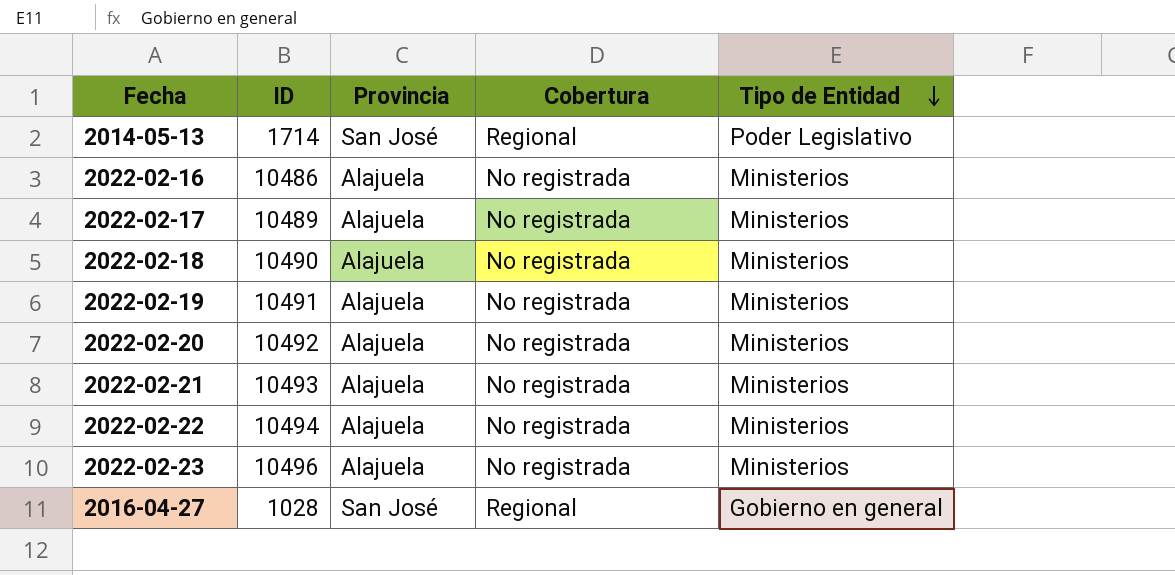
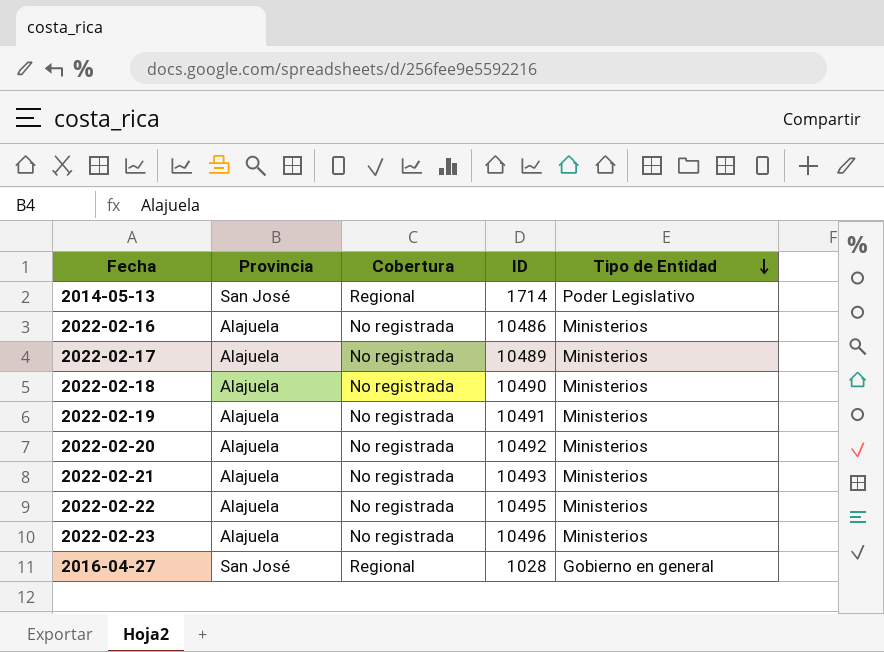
column ID | position: 2 -> 4
2022-02-22 | ID: 10494 -> 10495

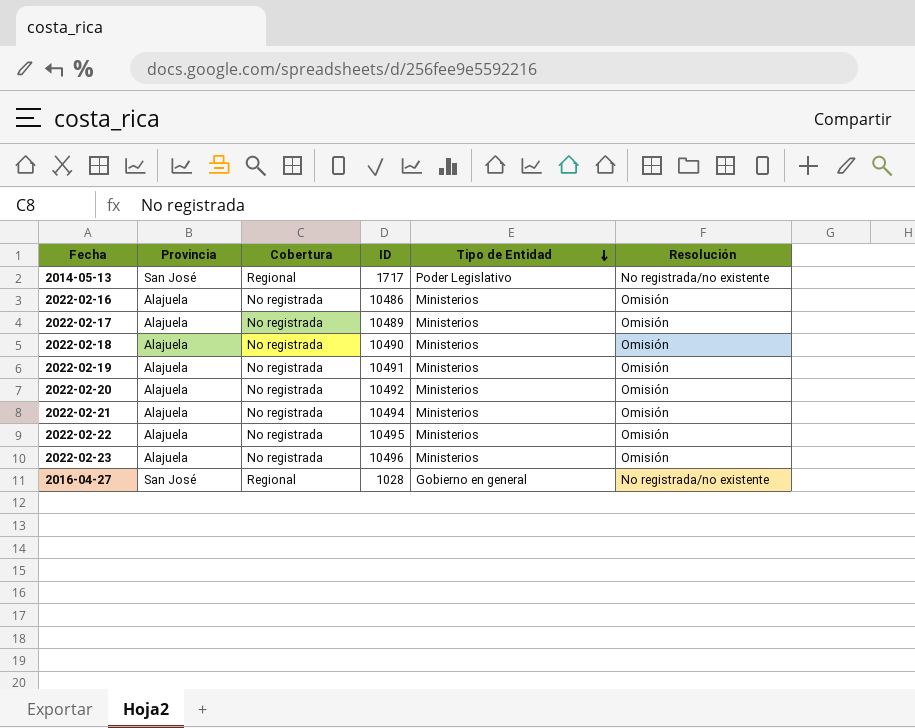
column Resolución | position: none -> 6
2014-05-13 | ID: 1714 -> 1717
2022-02-21 | ID: 10493 -> 10494

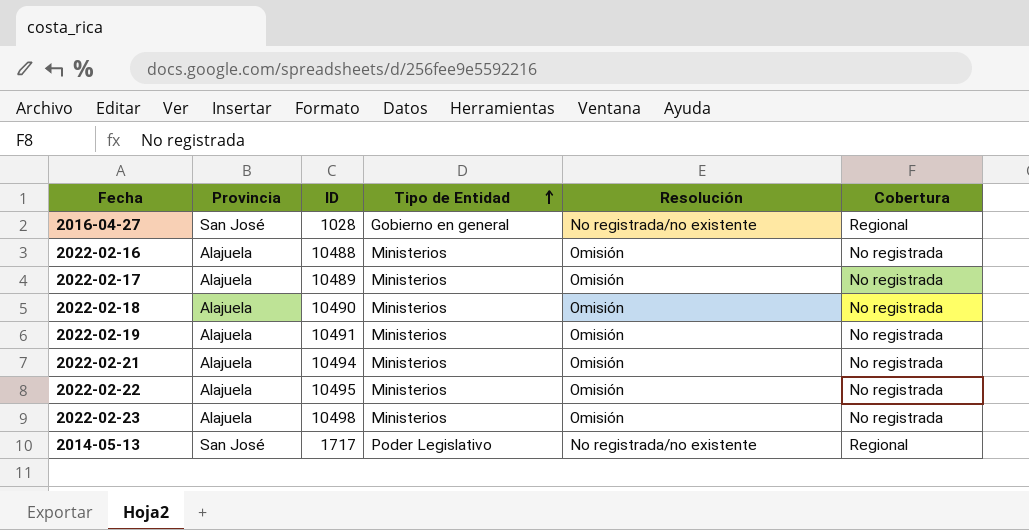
row order: Tipo de Entidad descending -> Tipo de Entidad ascending
column Cobertura | position: 3 -> 6
row 2022-02-20: Alajuela | No registrada | 10492 | Ministerios | Omisión -> none
2022-02-16 | ID: 10486 -> 10488
2022-02-23 | ID: 10496 -> 10498

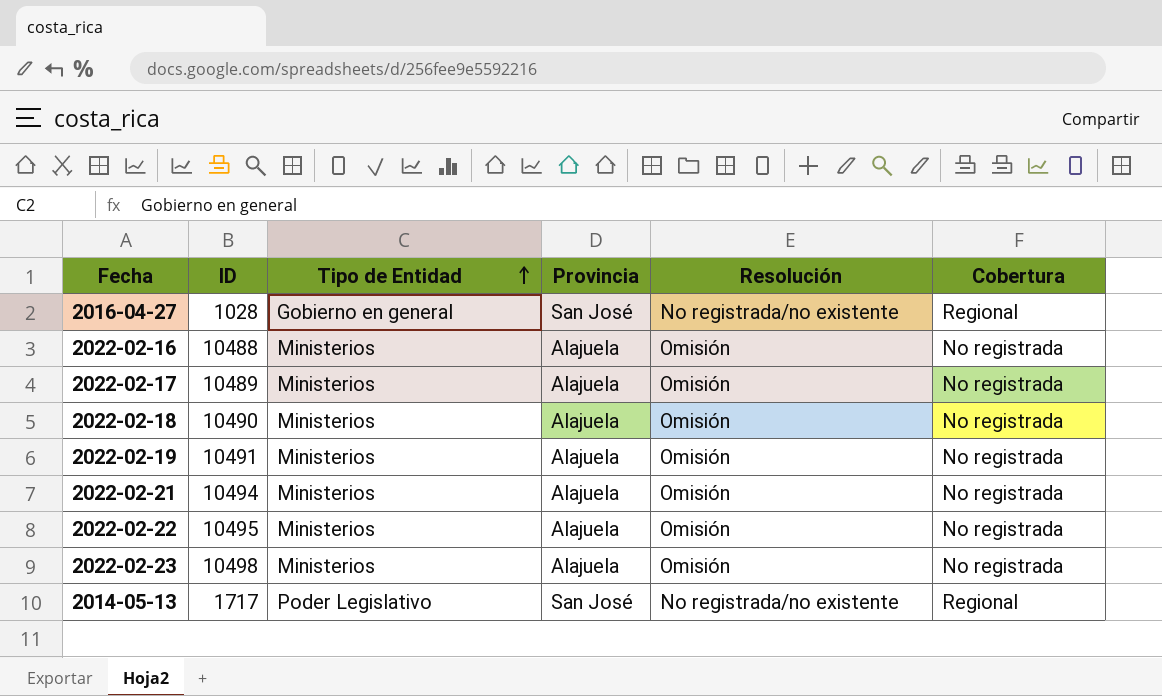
column Provincia | position: 2 -> 4

